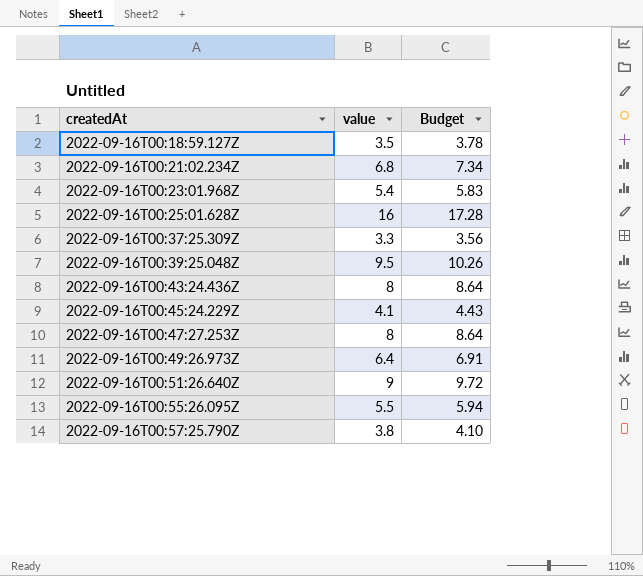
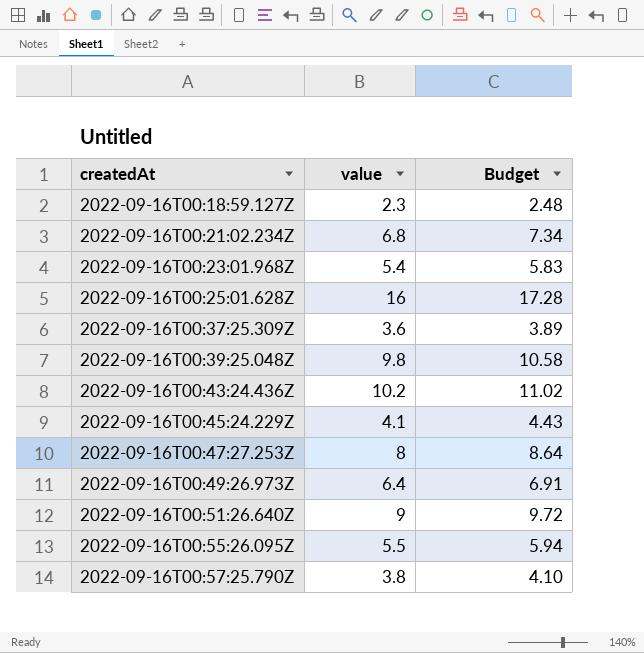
2022-09-16T00:18:59.127Z | value: 3.5 -> 2.3
2022-09-16T00:18:59.127Z | Budget: 3.78 -> 2.48
2022-09-16T00:37:25.309Z | value: 3.3 -> 3.6
2022-09-16T00:37:25.309Z | Budget: 3.56 -> 3.89
2022-09-16T00:39:25.048Z | value: 9.5 -> 9.8
2022-09-16T00:39:25.048Z | Budget: 10.26 -> 10.58
2022-09-16T00:43:24.436Z | value: 8 -> 10.2
2022-09-16T00:43:24.436Z | Budget: 8.64 -> 11.02

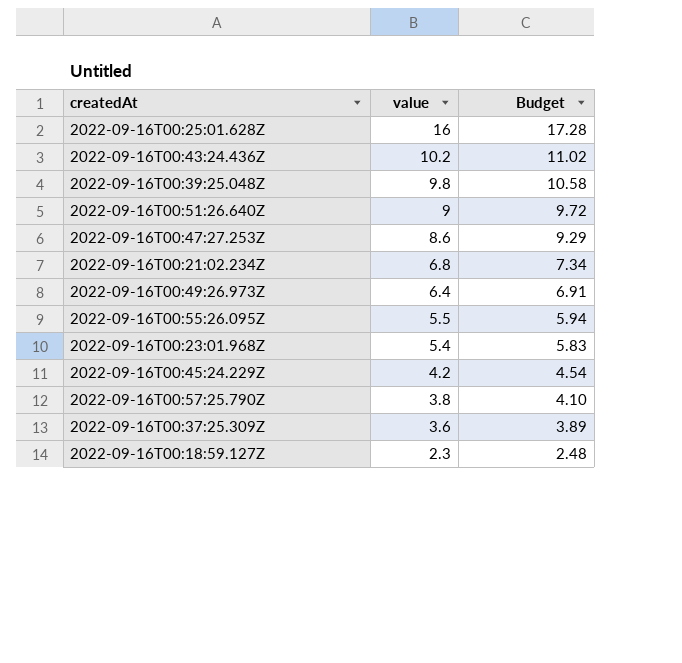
row order: createdAt ascending -> value descending
2022-09-16T00:47:27.253Z | value: 8 -> 8.6
2022-09-16T00:47:27.253Z | Budget: 8.64 -> 9.29
2022-09-16T00:45:24.229Z | value: 4.1 -> 4.2
2022-09-16T00:45:24.229Z | Budget: 4.43 -> 4.54

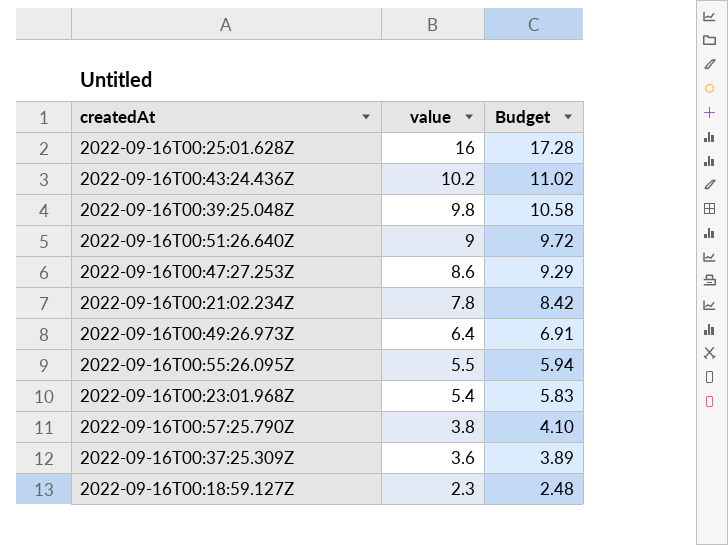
row 2022-09-16T00:45:24.229Z: 4.2 | 4.54 -> none
2022-09-16T00:21:02.234Z | value: 6.8 -> 7.8
2022-09-16T00:21:02.234Z | Budget: 7.34 -> 8.42

